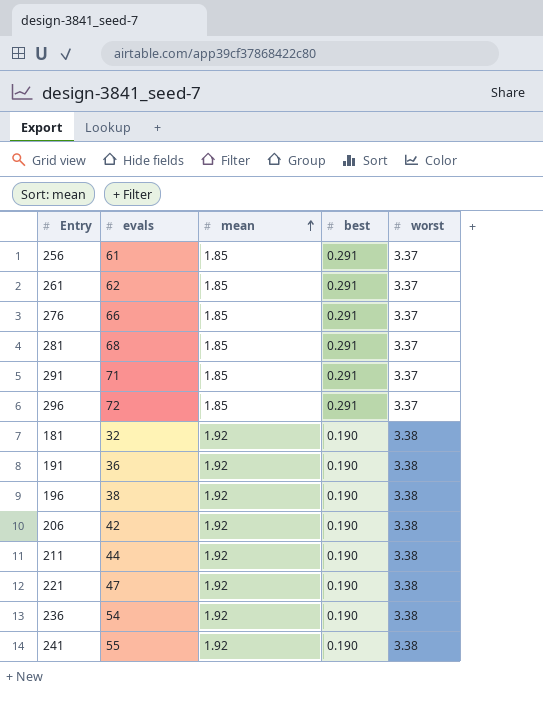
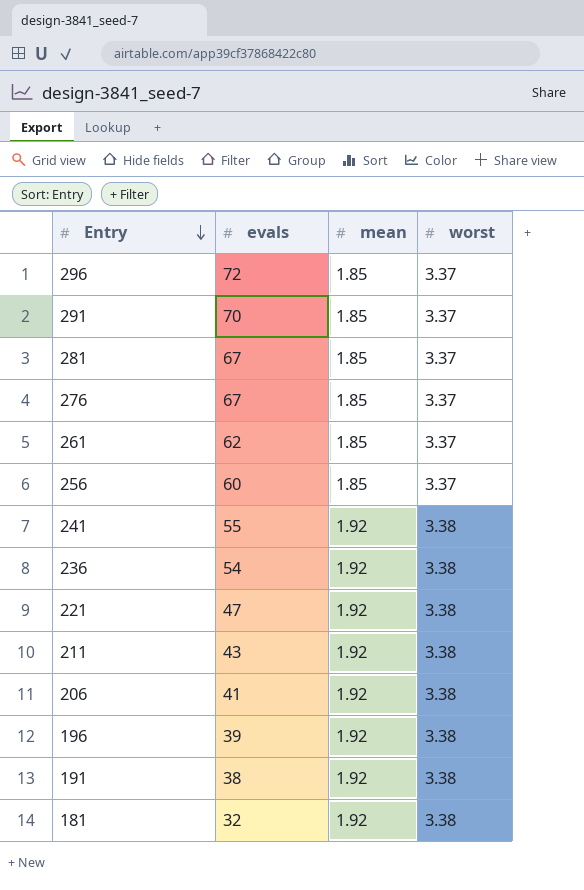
row order: mean ascending -> Entry descending
column best | position: 4 -> none
291 | evals: 71 -> 70
281 | evals: 68 -> 67
276 | evals: 66 -> 67
256 | evals: 61 -> 60
211 | evals: 44 -> 43
206 | evals: 42 -> 41
196 | evals: 38 -> 39
191 | evals: 36 -> 38

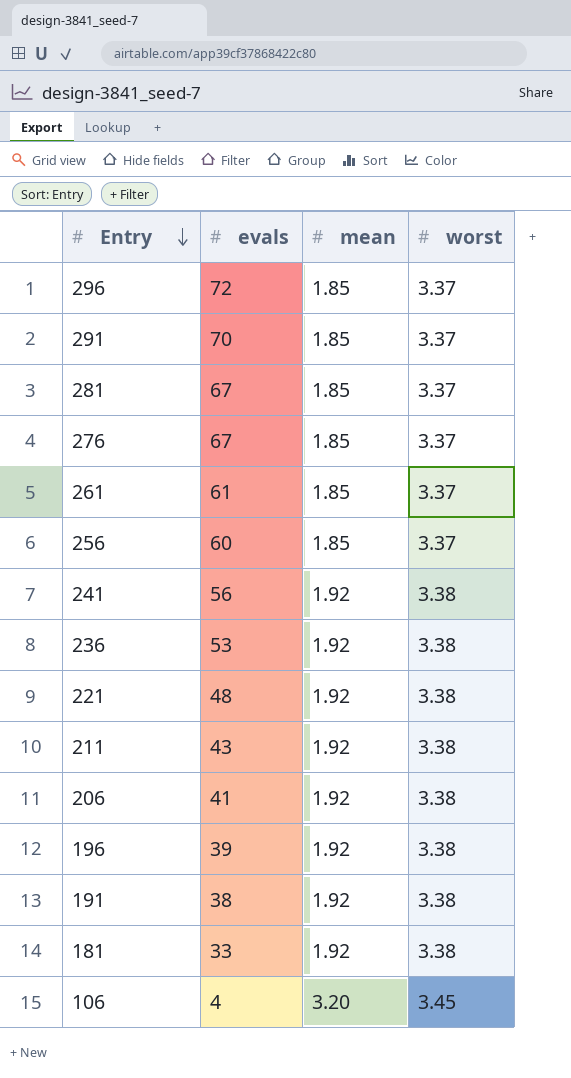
261 | evals: 62 -> 61
241 | evals: 55 -> 56
236 | evals: 54 -> 53
221 | evals: 47 -> 48
181 | evals: 32 -> 33
row 106: none -> 4 | 3.20 | 3.45

